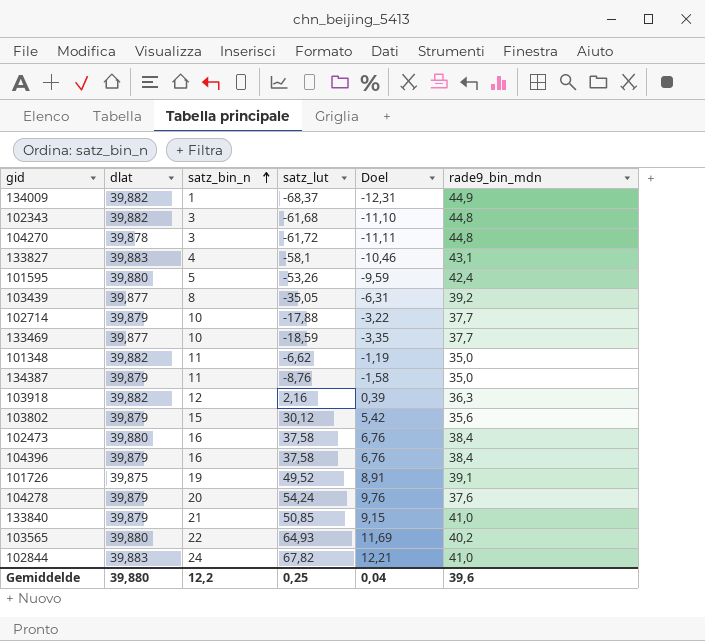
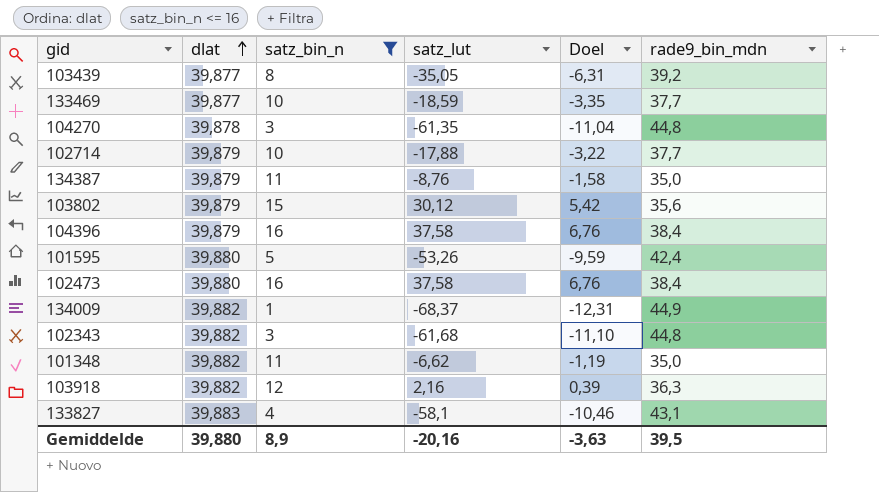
filter: none -> satz_bin_n <= 16
row order: satz_bin_n ascending -> dlat ascending
104270 | satz_lut: -61,72 -> -61,35
104270 | Doel: -11,11 -> -11,04
Gemiddelde | satz_bin_n: 12,2 -> 8,9
Gemiddelde | satz_lut: 0,25 -> -20,16
Gemiddelde | Doel: 0,04 -> -3,63
Gemiddelde | rade9_bin_mdn: 39,6 -> 39,5

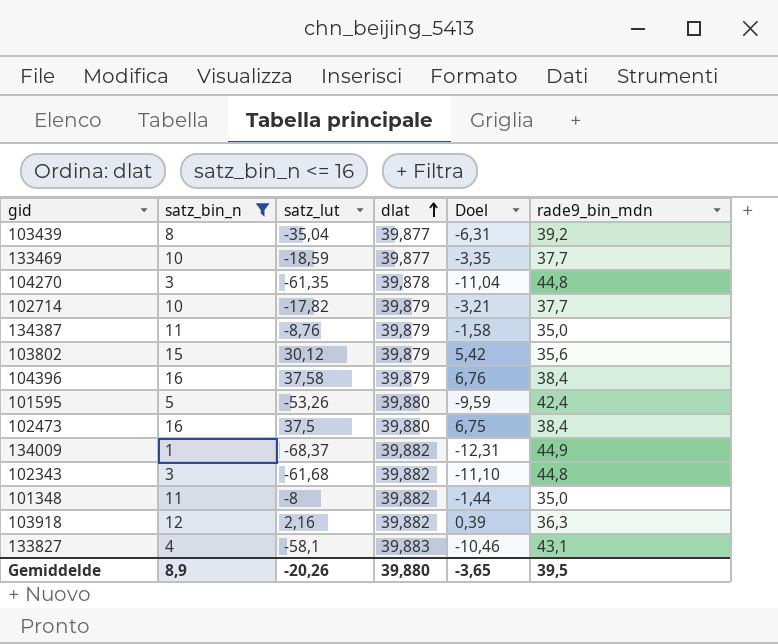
column dlat | position: 2 -> 4
103439 | satz_lut: -35,05 -> -35,04
102714 | satz_lut: -17,88 -> -17,82
102714 | Doel: -3,22 -> -3,21
102473 | satz_lut: 37,58 -> 37,5
102473 | Doel: 6,76 -> 6,75
101348 | satz_lut: -6,62 -> -8
101348 | Doel: -1,19 -> -1,44
Gemiddelde | satz_lut: -20,16 -> -20,26
Gemiddelde | Doel: -3,63 -> -3,65

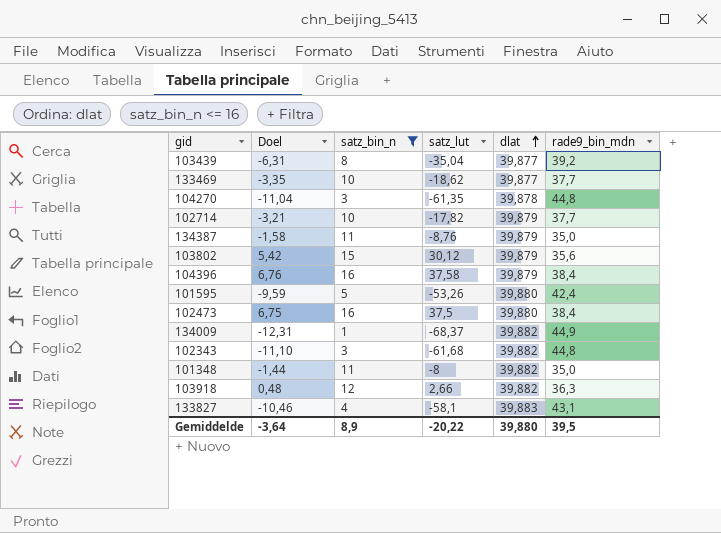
column Doel | position: 5 -> 2
133469 | satz_lut: -18,59 -> -18,62
103918 | Doel: 0,39 -> 0,48
103918 | satz_lut: 2,16 -> 2,66
Gemiddelde | Doel: -3,65 -> -3,64
Gemiddelde | satz_lut: -20,26 -> -20,22

